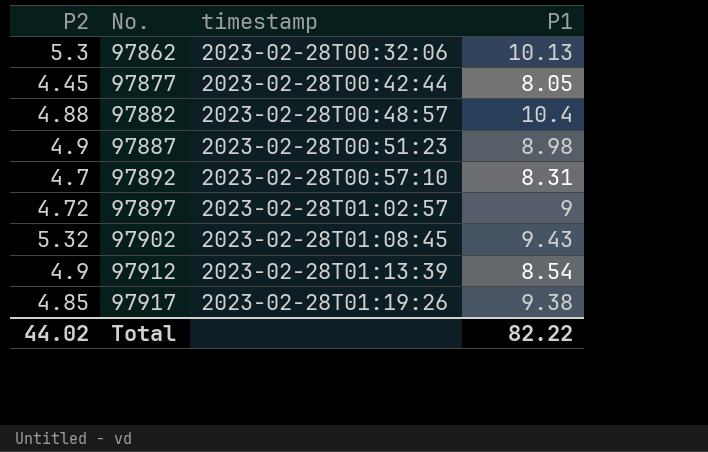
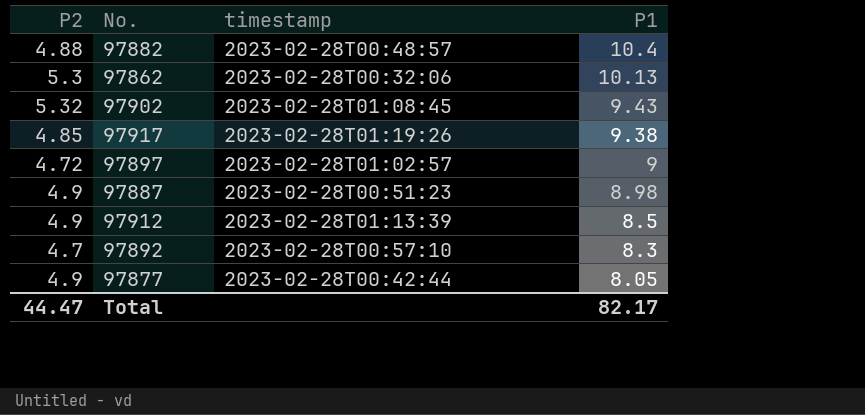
row order: No. ascending -> P1 descending
97912 | P1: 8.54 -> 8.5
97892 | P1: 8.31 -> 8.3
97877 | P2: 4.45 -> 4.9
Total | P2: 44.02 -> 44.47
Total | P1: 82.22 -> 82.17

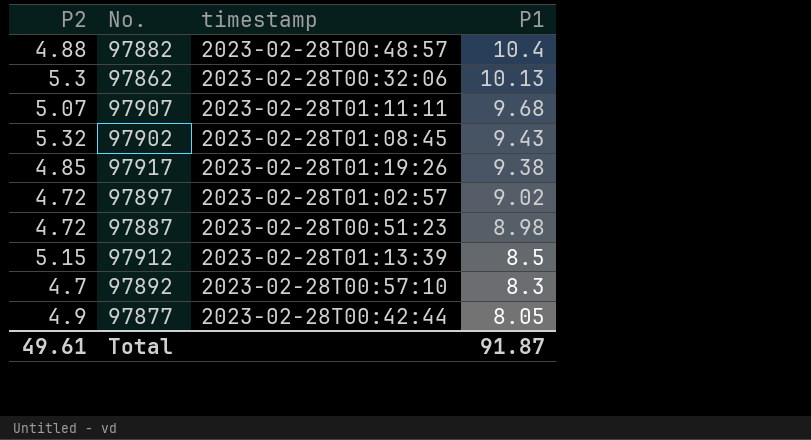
row 97907: none -> 5.07 | 2023-02-28T01:11:11 | 9.68
97897 | P1: 9 -> 9.02
97887 | P2: 4.9 -> 4.72
97912 | P2: 4.9 -> 5.15
Total | P2: 44.47 -> 49.61
Total | P1: 82.17 -> 91.87

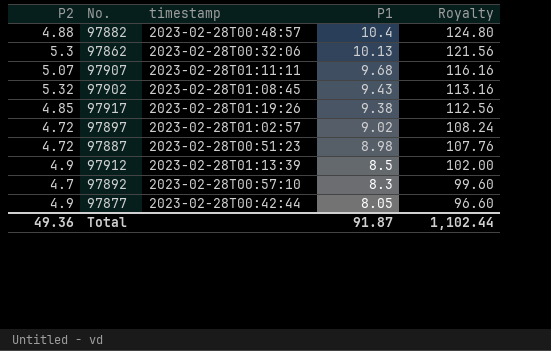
column Royalty | formula: none -> [P1] * 12
97912 | P2: 5.15 -> 4.9
Total | P2: 49.61 -> 49.36

